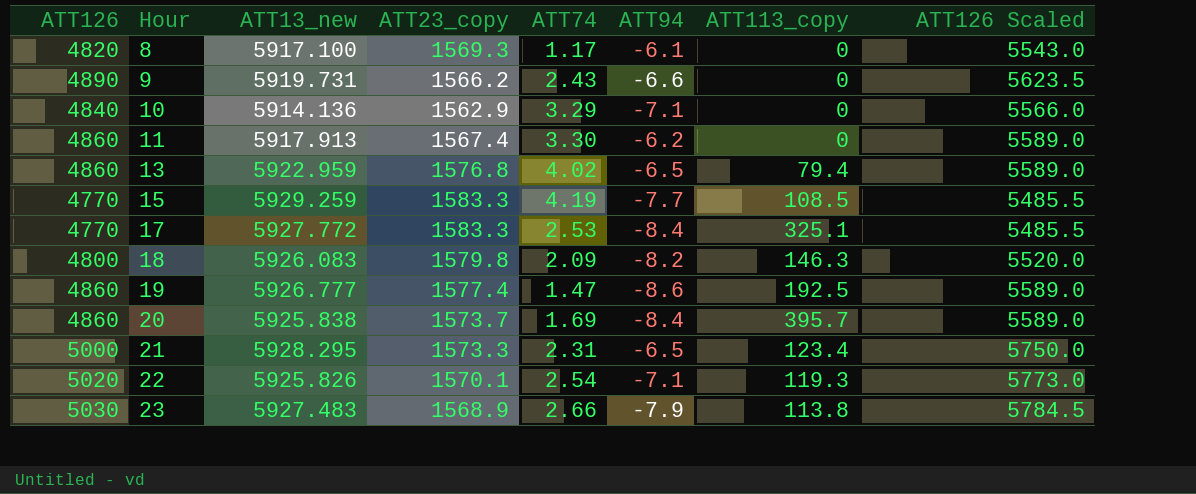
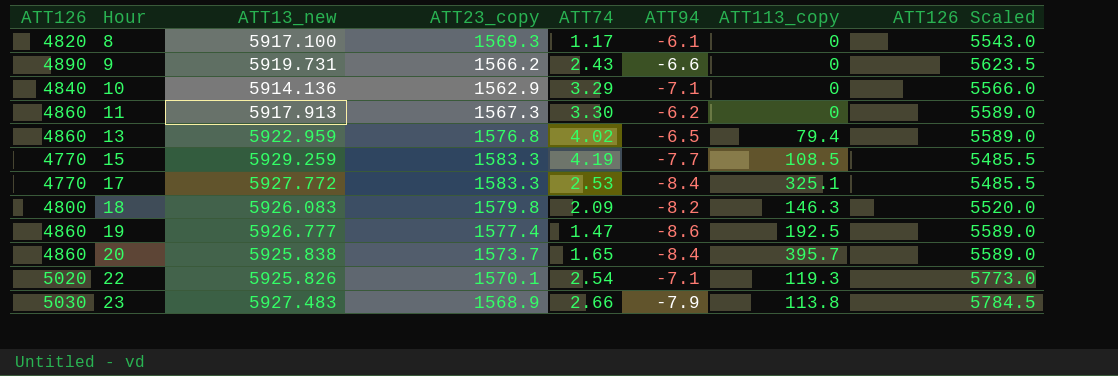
row 21: 5000 | 5928.295 | 1573.3 | 2.31 | -6.5 | 123.4 | 5750.0 -> none
11 | ATT23_copy: 1567.4 -> 1567.3
20 | ATT74: 1.69 -> 1.65

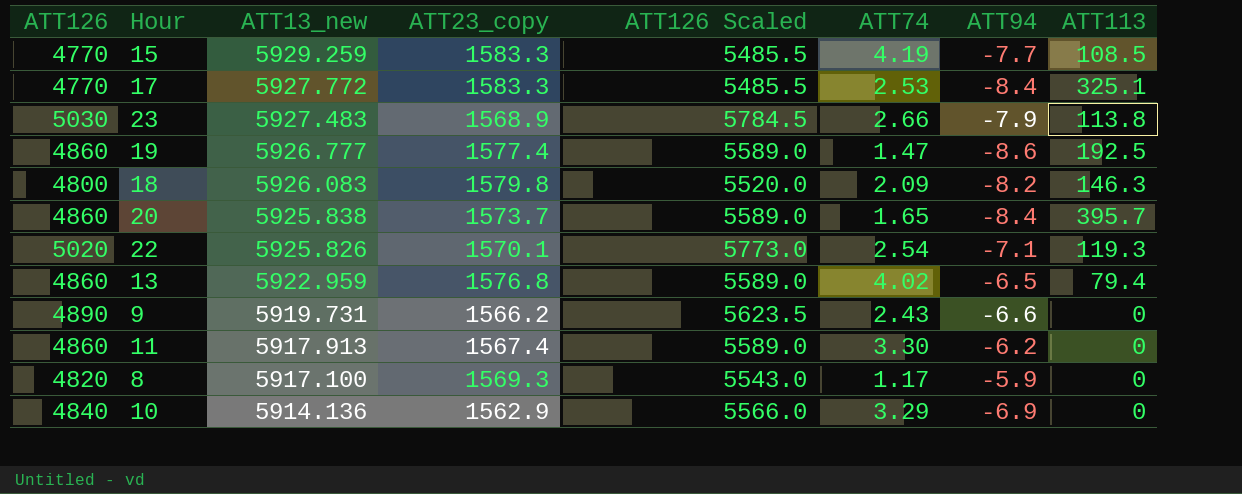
row order: Hour ascending -> ATT13_new descending
column ATT126 Scaled | position: 8 -> 5
column name: ATT113_copy -> ATT113
11 | ATT23_copy: 1567.3 -> 1567.4
8 | ATT94: -6.1 -> -5.9
10 | ATT94: -7.1 -> -6.9

